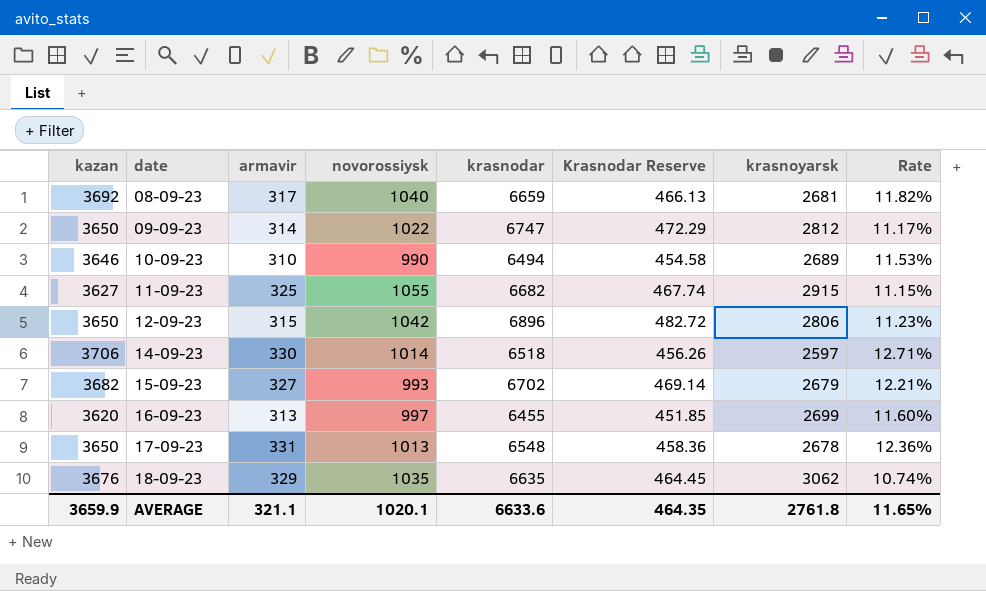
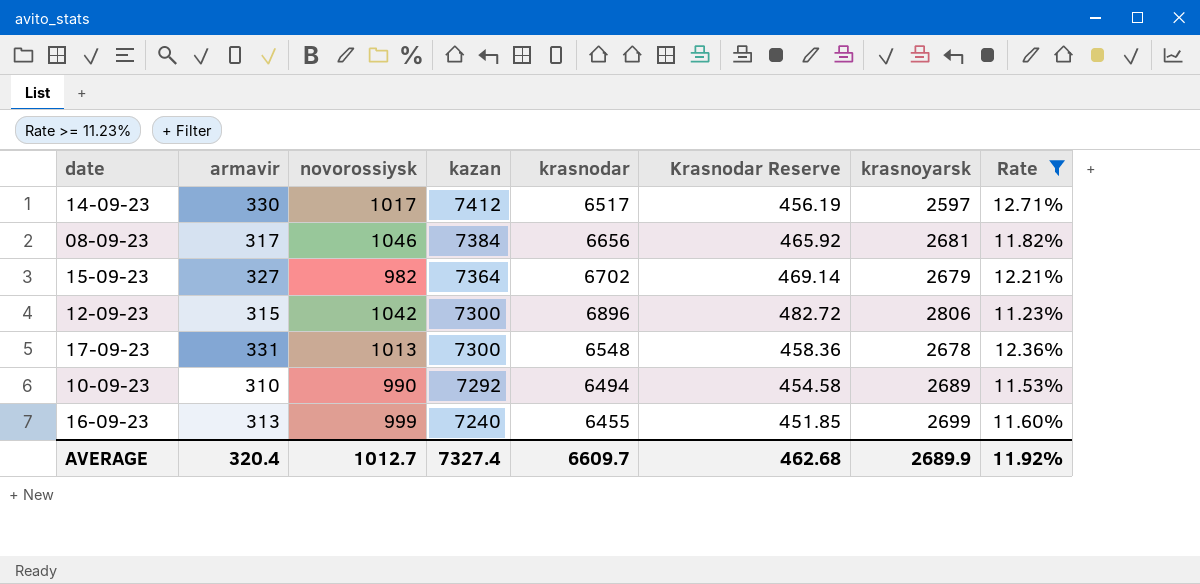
filter: none -> Rate >= 11.23%
row order: date ascending -> kazan descending
column kazan | position: 1 -> 4
14-09-23 | novorossiysk: 1014 -> 1017
14-09-23 | kazan: 3706 -> 7412
14-09-23 | krasnodar: 6518 -> 6517
14-09-23 | Krasnodar Reserve: 456.26 -> 456.19
08-09-23 | novorossiysk: 1040 -> 1046
08-09-23 | kazan: 3692 -> 7384
08-09-23 | krasnodar: 6659 -> 6656
08-09-23 | Krasnodar Reserve: 466.13 -> 465.92
15-09-23 | novorossiysk: 993 -> 982
15-09-23 | kazan: 3682 -> 7364
12-09-23 | kazan: 3650 -> 7300
17-09-23 | kazan: 3650 -> 7300
10-09-23 | kazan: 3646 -> 7292
16-09-23 | novorossiysk: 997 -> 999
16-09-23 | kazan: 3620 -> 7240
AVERAGE | armavir: 321.1 -> 320.4
AVERAGE | novorossiysk: 1020.1 -> 1012.7
AVERAGE | kazan: 3659.9 -> 7327.4
AVERAGE | krasnodar: 6633.6 -> 6609.7
AVERAGE | Krasnodar Reserve: 464.35 -> 462.68
AVERAGE | krasnoyarsk: 2761.8 -> 2689.9
AVERAGE | Rate: 11.65% -> 11.92%

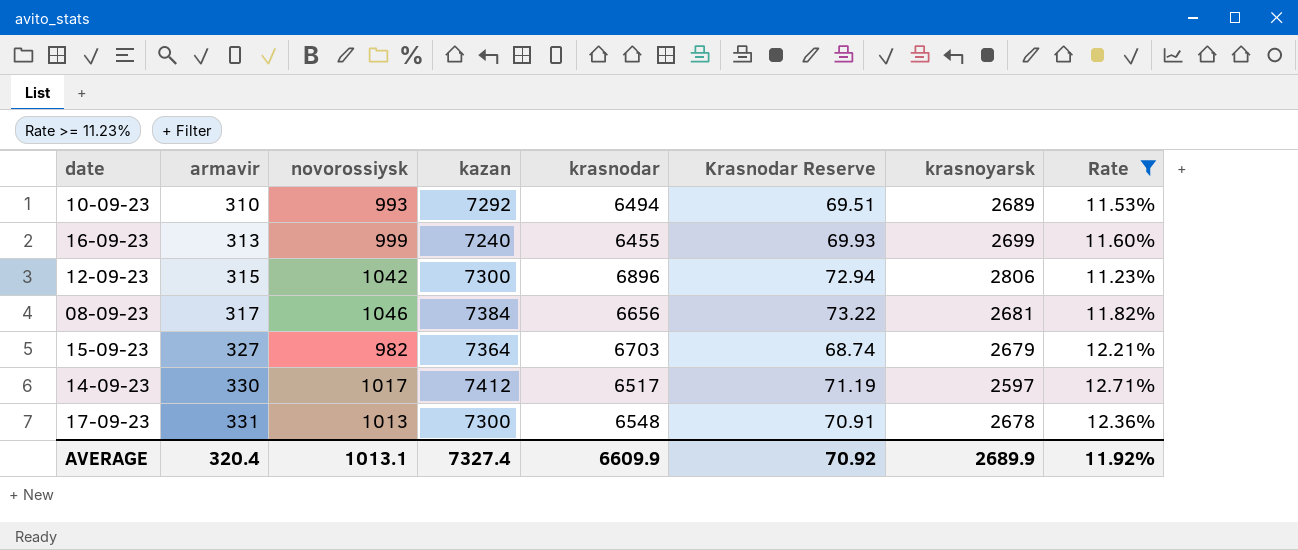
row order: kazan descending -> armavir ascending
column Krasnodar Reserve | formula: [krasnodar] * 0.07 -> [novorossiysk] * 0.07
10-09-23 | novorossiysk: 990 -> 993
15-09-23 | krasnodar: 6702 -> 6703
AVERAGE | novorossiysk: 1012.7 -> 1013.1
AVERAGE | krasnodar: 6609.7 -> 6609.9
AVERAGE | Krasnodar Reserve: 462.68 -> 70.92

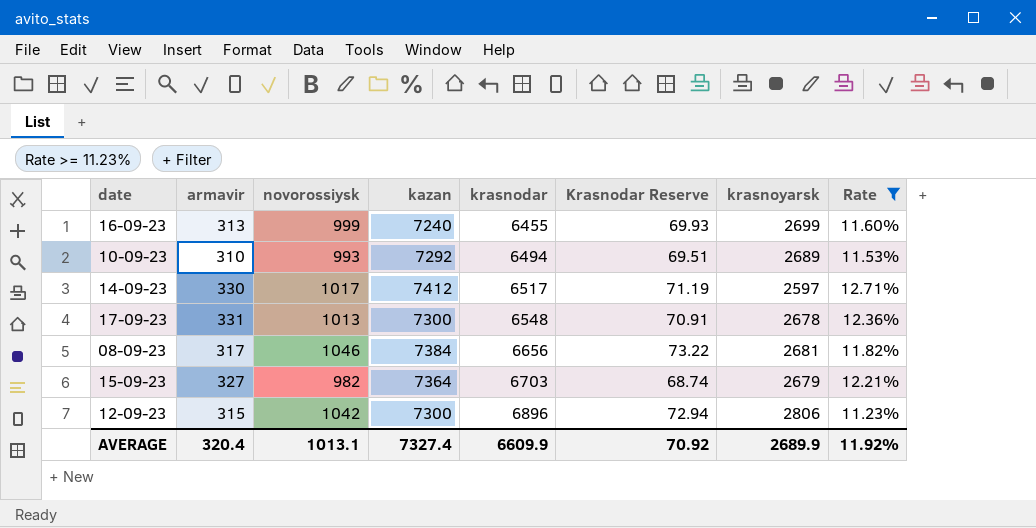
row order: armavir ascending -> krasnodar ascending

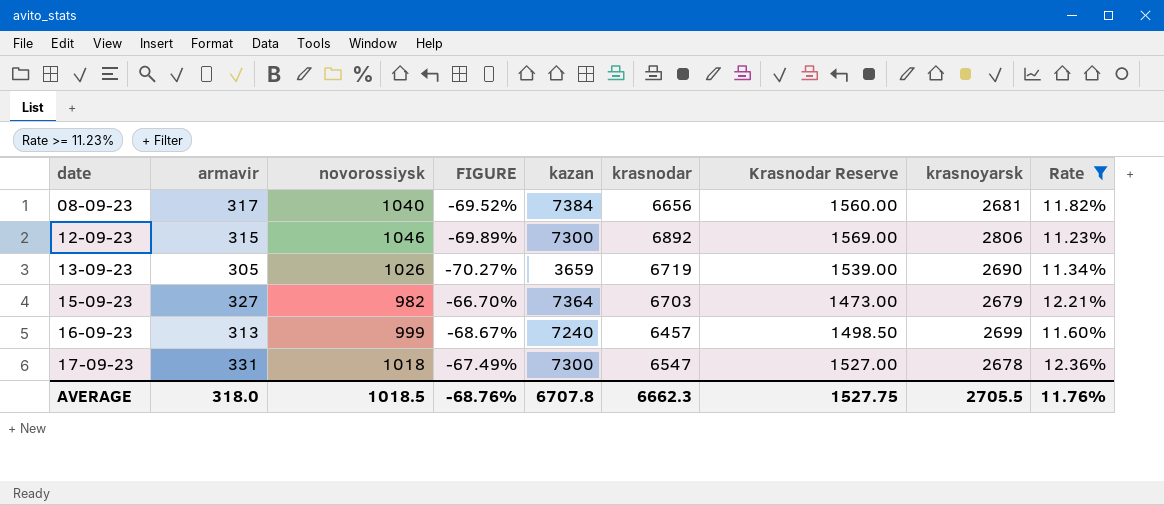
row order: krasnodar ascending -> date ascending
column FIGURE | formula: none -> ([armavir] - [novorossiysk]) / [novorossiysk]
column Krasnodar Reserve | formula: [novorossiysk] * 0.07 -> [novorossiysk] * 1.5
row 10-09-23: 310 | 993 | 7292 | 6494 | 69.51 | 2689 | 11.53% -> none
row 14-09-23: 330 | 1017 | 7412 | 6517 | 71.19 | 2597 | 12.71% -> none
08-09-23 | novorossiysk: 1046 -> 1040
12-09-23 | novorossiysk: 1042 -> 1046
12-09-23 | krasnodar: 6896 -> 6892
row 13-09-23: none -> 305 | 1026 | -70.27% | 3659 | 6719 | 1539.00 | 2690 | 11.34%
16-09-23 | krasnodar: 6455 -> 6457
17-09-23 | novorossiysk: 1013 -> 1018
17-09-23 | krasnodar: 6548 -> 6547
AVERAGE | armavir: 320.4 -> 318.0
AVERAGE | novorossiysk: 1013.1 -> 1018.5
AVERAGE | kazan: 7327.4 -> 6707.8
AVERAGE | krasnodar: 6609.9 -> 6662.3
AVERAGE | Krasnodar Reserve: 70.92 -> 1527.75
AVERAGE | krasnoyarsk: 2689.9 -> 2705.5
AVERAGE | Rate: 11.92% -> 11.76%

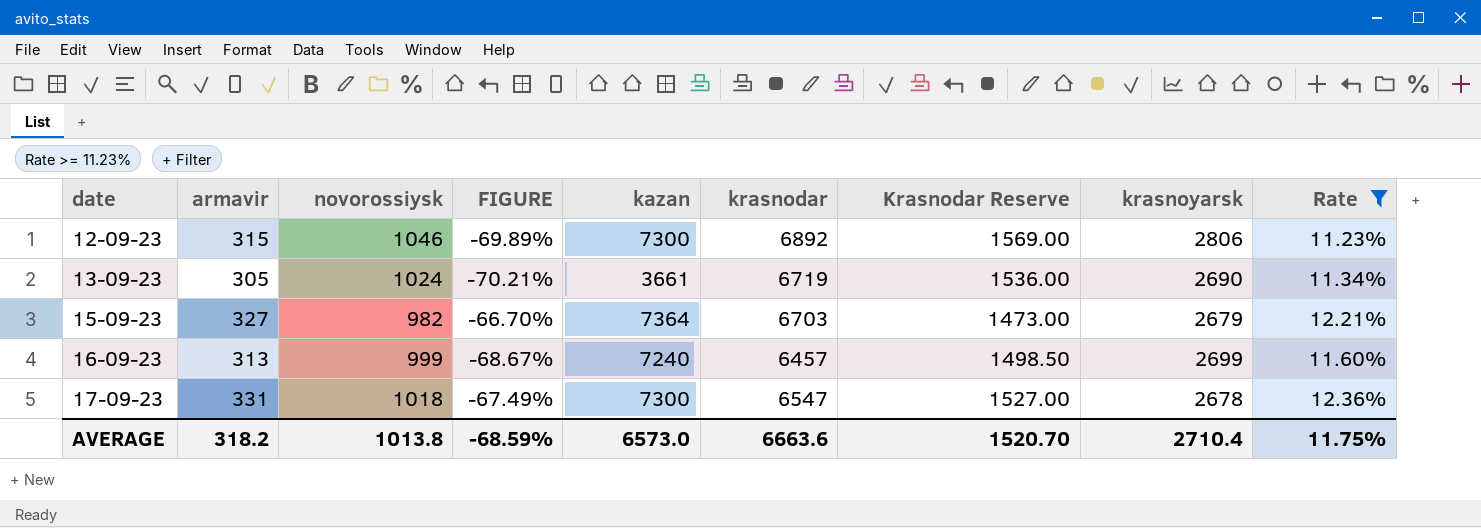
row 08-09-23: 317 | 1040 | -69.52% | 7384 | 6656 | 1560.00 | 2681 | 11.82% -> none
13-09-23 | novorossiysk: 1026 -> 1024
13-09-23 | FIGURE: -70.27% -> -70.21%
13-09-23 | kazan: 3659 -> 3661
13-09-23 | Krasnodar Reserve: 1539.00 -> 1536.00
AVERAGE | armavir: 318.0 -> 318.2
AVERAGE | novorossiysk: 1018.5 -> 1013.8
AVERAGE | FIGURE: -68.76% -> -68.59%
AVERAGE | kazan: 6707.8 -> 6573.0
AVERAGE | krasnodar: 6662.3 -> 6663.6
AVERAGE | Krasnodar Reserve: 1527.75 -> 1520.70
AVERAGE | krasnoyarsk: 2705.5 -> 2710.4
AVERAGE | Rate: 11.76% -> 11.75%

